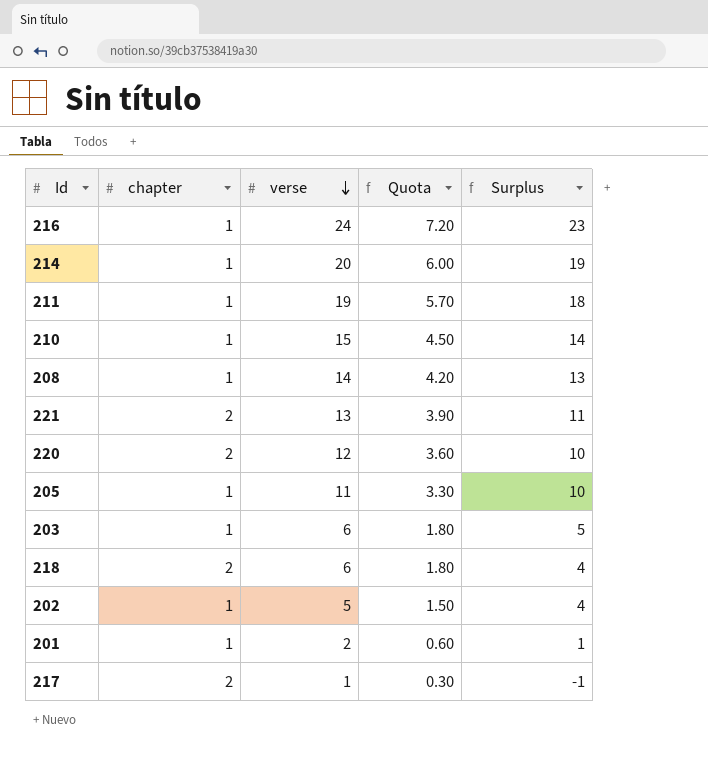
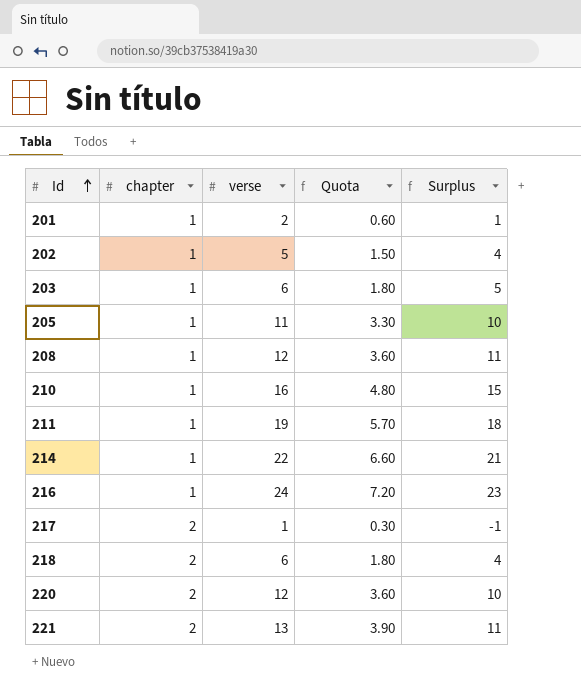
row order: verse descending -> Id ascending
208 | verse: 14 -> 12
208 | Quota: 4.20 -> 3.60
208 | Surplus: 13 -> 11
210 | verse: 15 -> 16
210 | Quota: 4.50 -> 4.80
210 | Surplus: 14 -> 15
214 | verse: 20 -> 22
214 | Quota: 6.00 -> 6.60
214 | Surplus: 19 -> 21

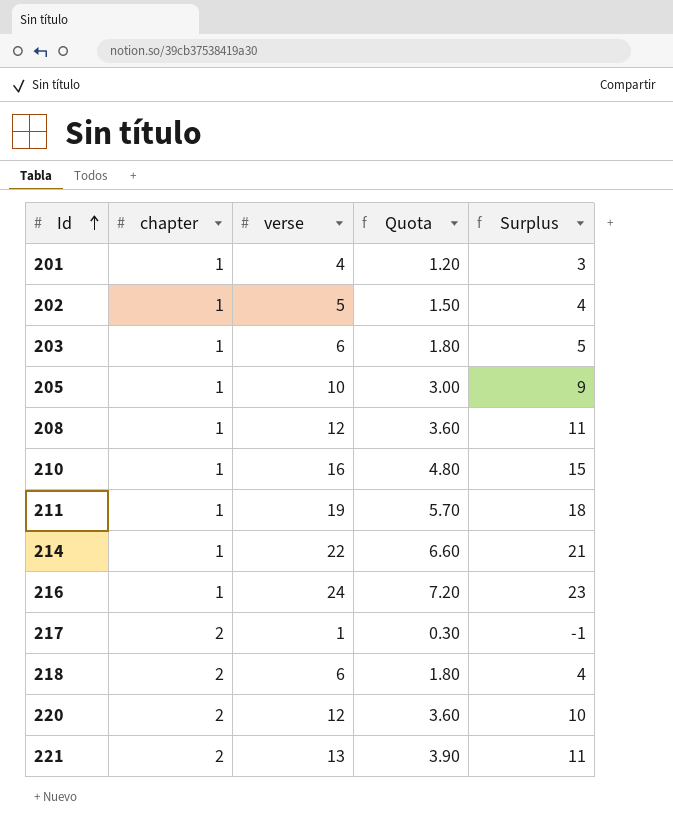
201 | verse: 2 -> 4
201 | Quota: 0.60 -> 1.20
201 | Surplus: 1 -> 3
205 | verse: 11 -> 10
205 | Quota: 3.30 -> 3.00
205 | Surplus: 10 -> 9

